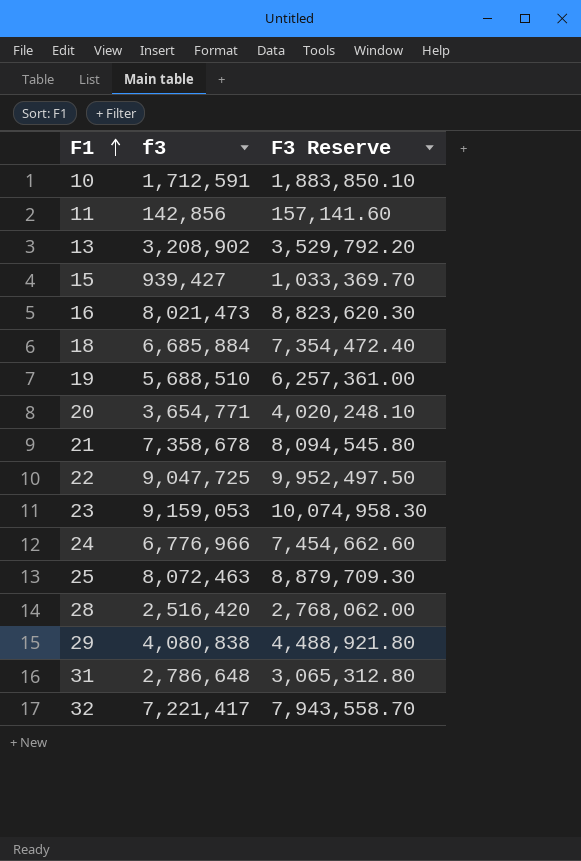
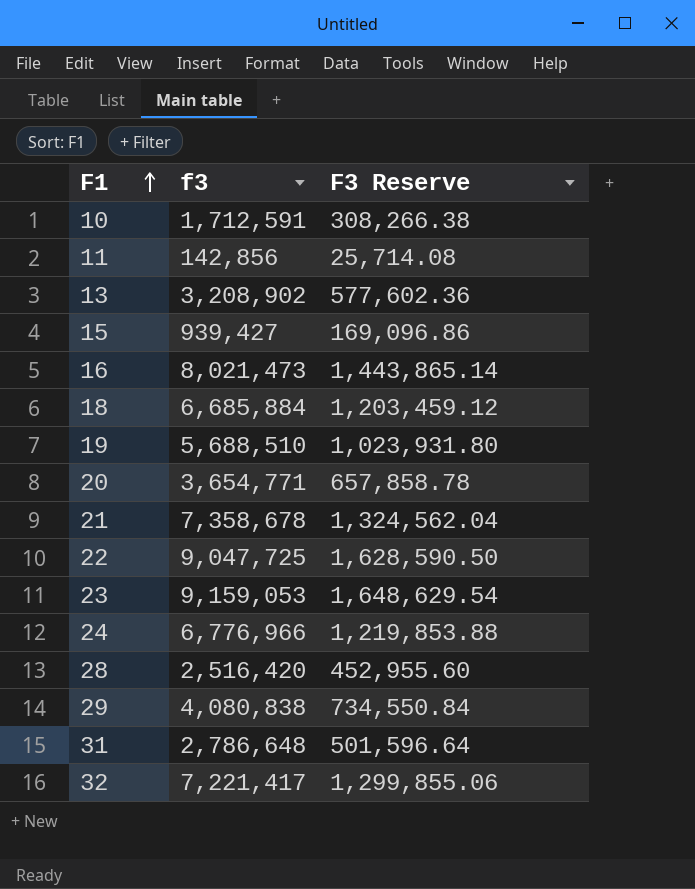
column F3 Reserve | formula: [f3] * 1.1 -> [f3] * 0.18
row 25: 8,072,463 | 8,879,709.30 -> none

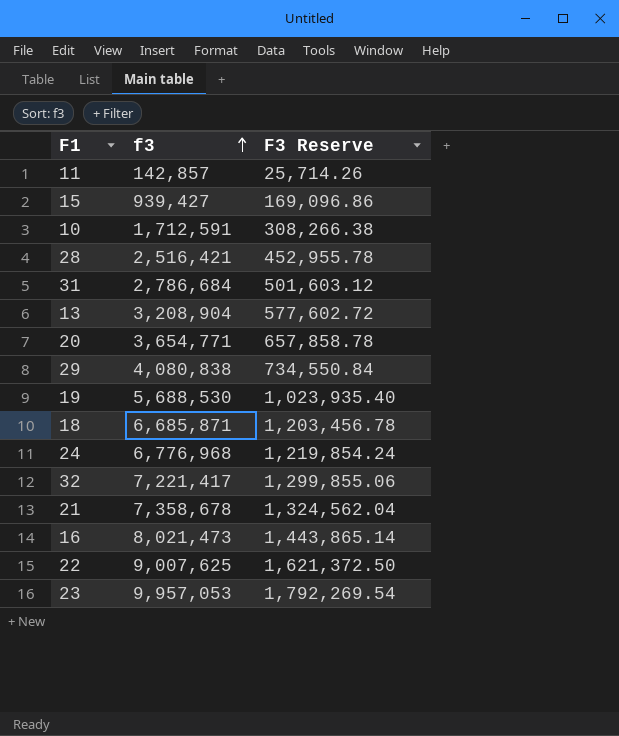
row order: F1 ascending -> f3 ascending
11 | f3: 142,856 -> 142,857
11 | F3 Reserve: 25,714.08 -> 25,714.26
28 | f3: 2,516,420 -> 2,516,421
28 | F3 Reserve: 452,955.60 -> 452,955.78
31 | f3: 2,786,648 -> 2,786,684
31 | F3 Reserve: 501,596.64 -> 501,603.12
13 | f3: 3,208,902 -> 3,208,904
13 | F3 Reserve: 577,602.36 -> 577,602.72
19 | f3: 5,688,510 -> 5,688,530
19 | F3 Reserve: 1,023,931.80 -> 1,023,935.40
18 | f3: 6,685,884 -> 6,685,871
18 | F3 Reserve: 1,203,459.12 -> 1,203,456.78
24 | f3: 6,776,966 -> 6,776,968
24 | F3 Reserve: 1,219,853.88 -> 1,219,854.24
22 | f3: 9,047,725 -> 9,007,625
22 | F3 Reserve: 1,628,590.50 -> 1,621,372.50
23 | f3: 9,159,053 -> 9,957,053
23 | F3 Reserve: 1,648,629.54 -> 1,792,269.54

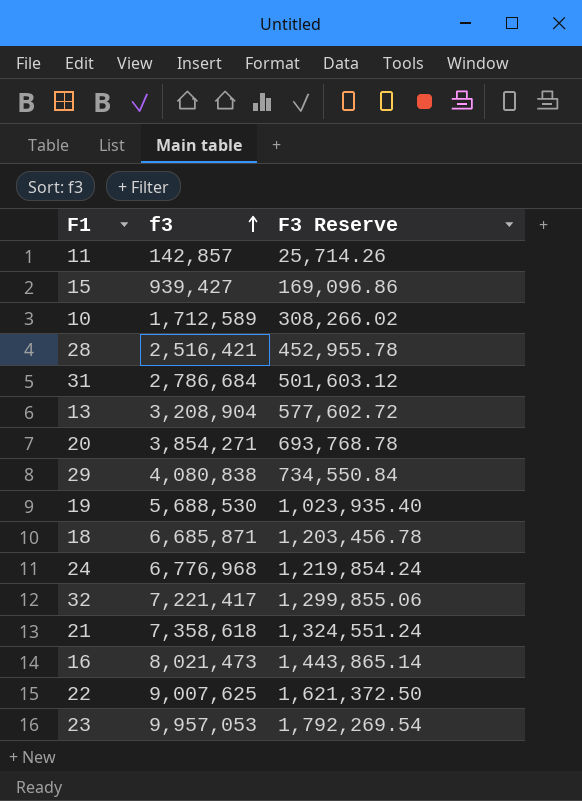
10 | f3: 1,712,591 -> 1,712,589
10 | F3 Reserve: 308,266.38 -> 308,266.02
20 | f3: 3,654,771 -> 3,854,271
20 | F3 Reserve: 657,858.78 -> 693,768.78
21 | f3: 7,358,678 -> 7,358,618
21 | F3 Reserve: 1,324,562.04 -> 1,324,551.24

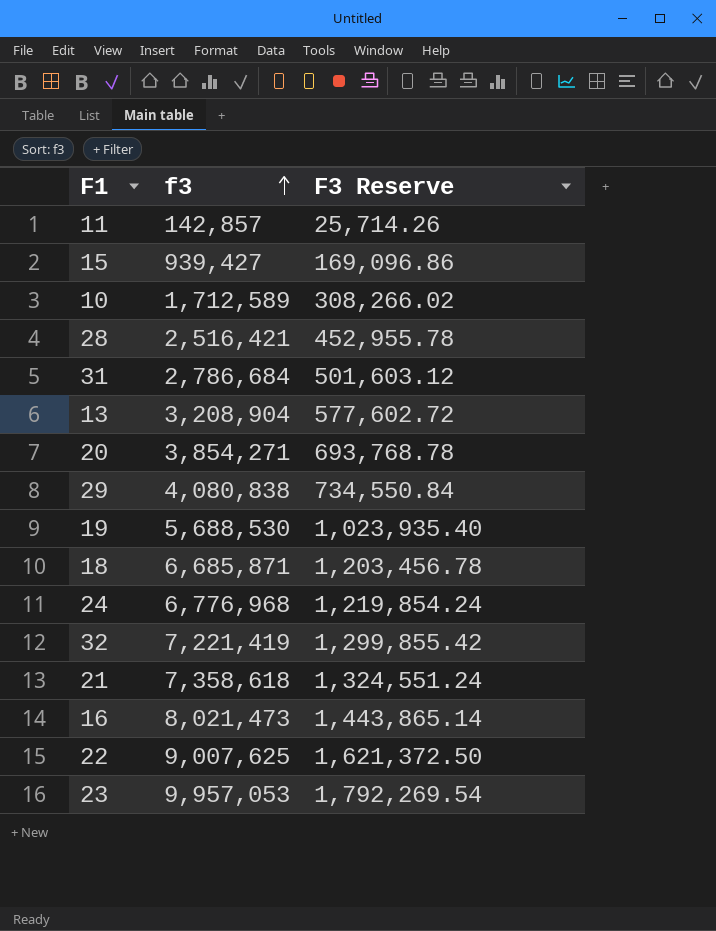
32 | f3: 7,221,417 -> 7,221,419
32 | F3 Reserve: 1,299,855.06 -> 1,299,855.42

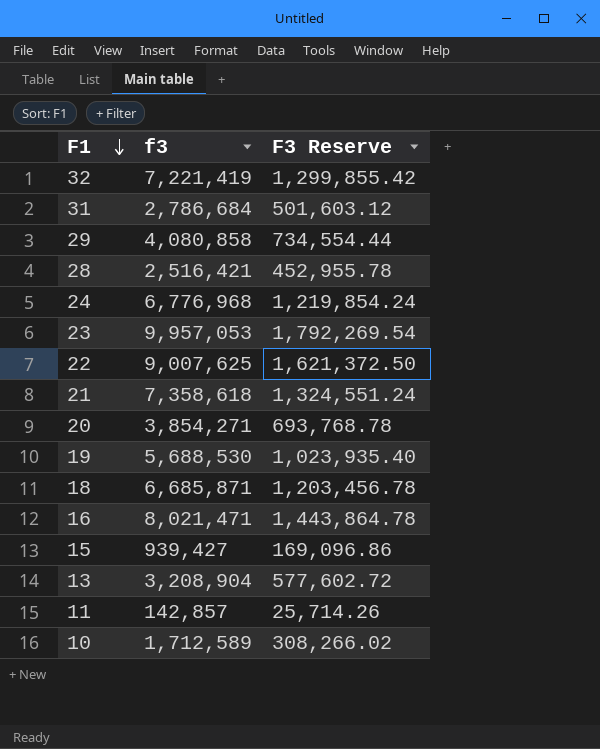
row order: f3 ascending -> F1 descending
29 | f3: 4,080,838 -> 4,080,858
29 | F3 Reserve: 734,550.84 -> 734,554.44
16 | f3: 8,021,473 -> 8,021,471
16 | F3 Reserve: 1,443,865.14 -> 1,443,864.78

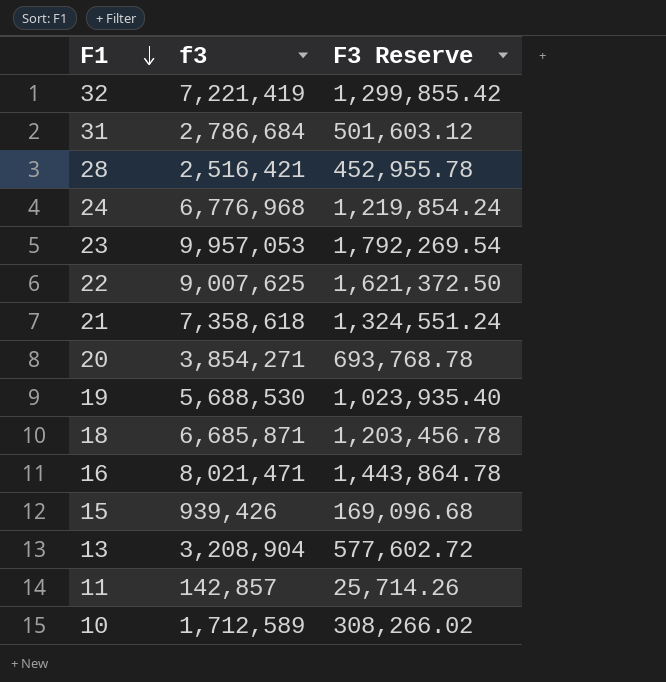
row 29: 4,080,858 | 734,554.44 -> none
15 | f3: 939,427 -> 939,426
15 | F3 Reserve: 169,096.86 -> 169,096.68

